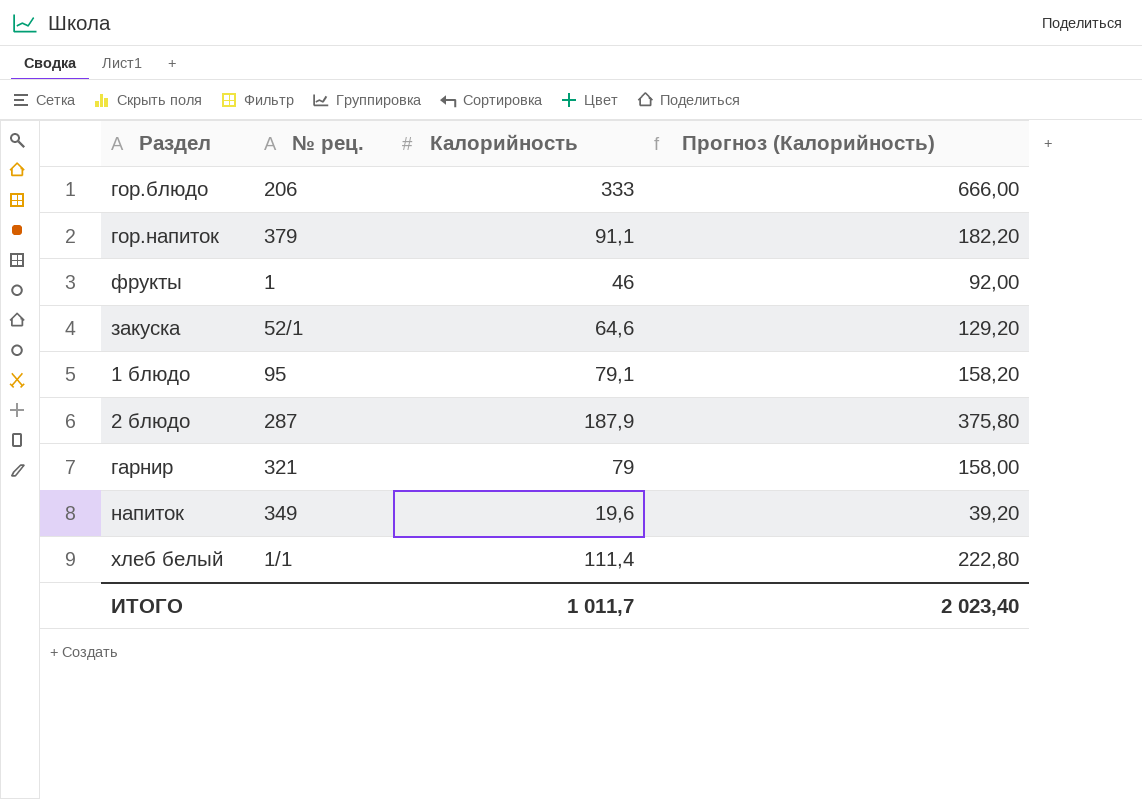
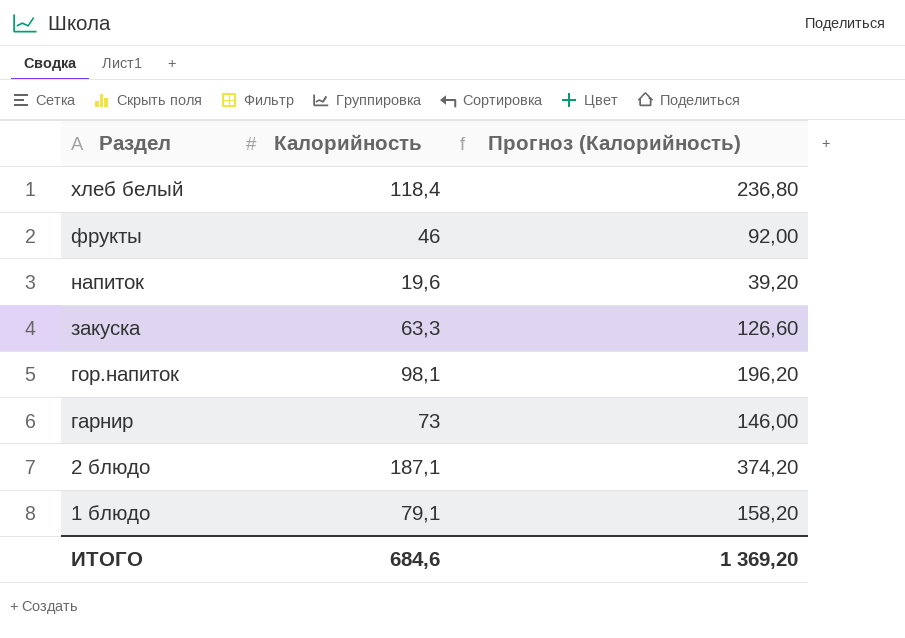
row order: none -> Раздел descending
column № рец. | position: 2 -> none
row гор.блюдо: 206 | 333 | 666,00 -> none
хлеб белый | Калорийность: 111,4 -> 118,4
хлеб белый | Прогноз (Калорийность): 222,80 -> 236,80
закуска | Калорийность: 64,6 -> 63,3
закуска | Прогноз (Калорийность): 129,20 -> 126,60
гор.напиток | Калорийность: 91,1 -> 98,1
гор.напиток | Прогноз (Калорийность): 182,20 -> 196,20
гарнир | Калорийность: 79 -> 73
гарнир | Прогноз (Калорийность): 158,00 -> 146,00
2 блюдо | Калорийность: 187,9 -> 187,1
2 блюдо | Прогноз (Калорийность): 375,80 -> 374,20
ИТОГО | Калорийность: 1 011,7 -> 684,6
ИТОГО | Прогноз (Калорийность): 2 023,40 -> 1 369,20

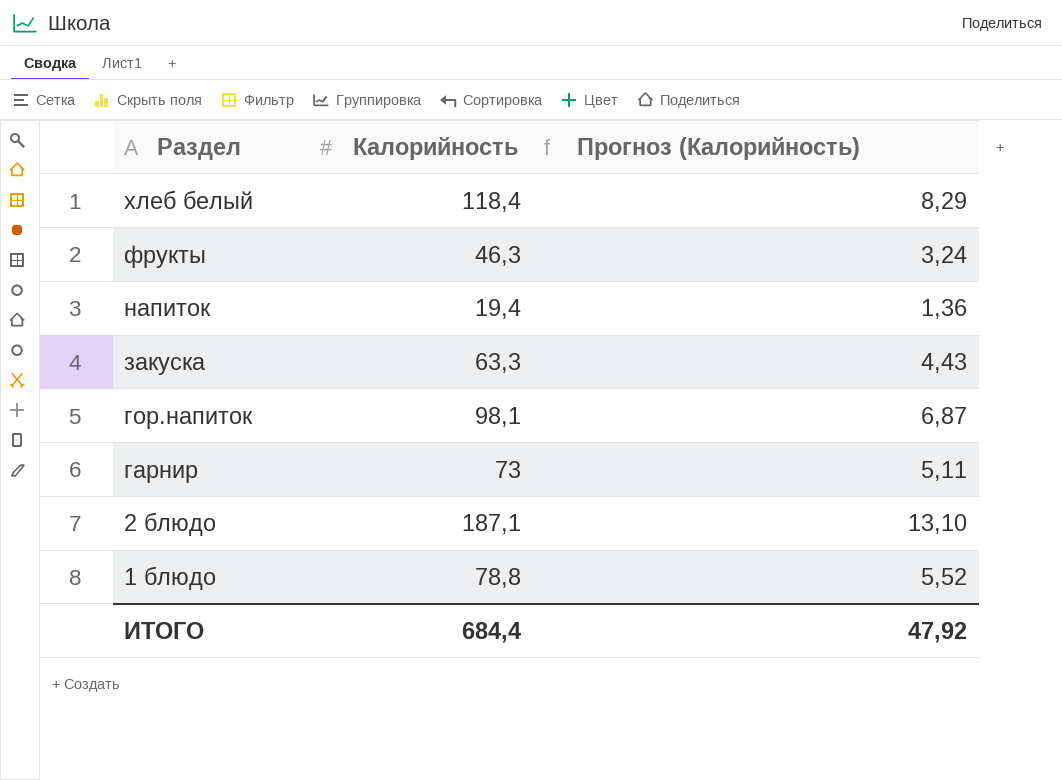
column Прогноз (Калорийность) | formula: [Калорийность] * 2 -> [Калорийность] * 0,07
фрукты | Калорийность: 46 -> 46,3
напиток | Калорийность: 19,6 -> 19,4
1 блюдо | Калорийность: 79,1 -> 78,8
ИТОГО | Калорийность: 684,6 -> 684,4
ИТОГО | Прогноз (Калорийность): 1 369,20 -> 47,92

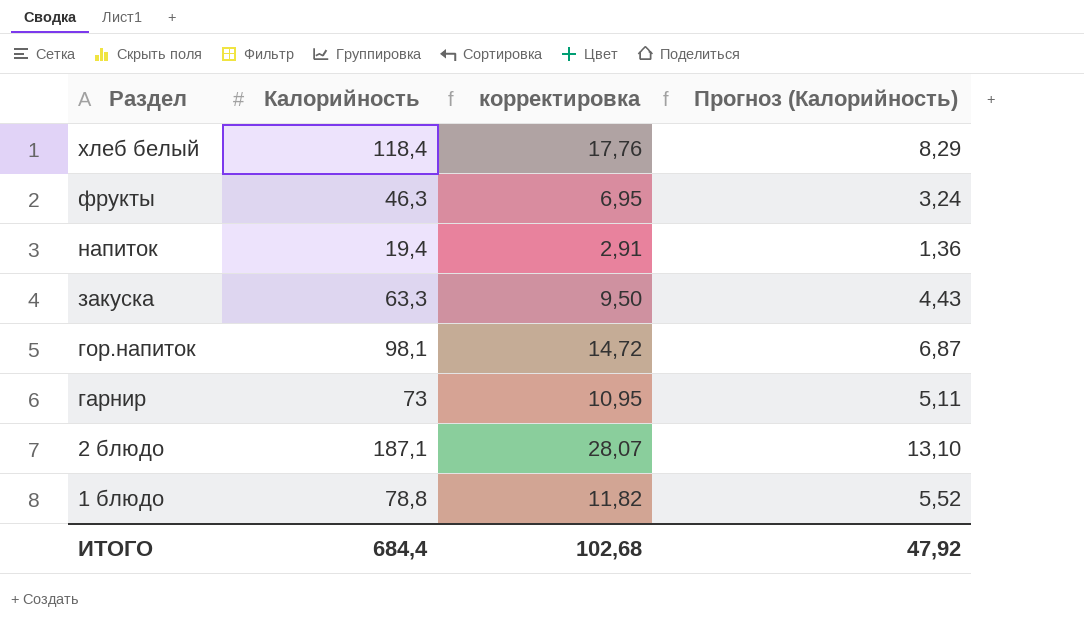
column корректировка | formula: none -> [Калорийность] * 0,15

